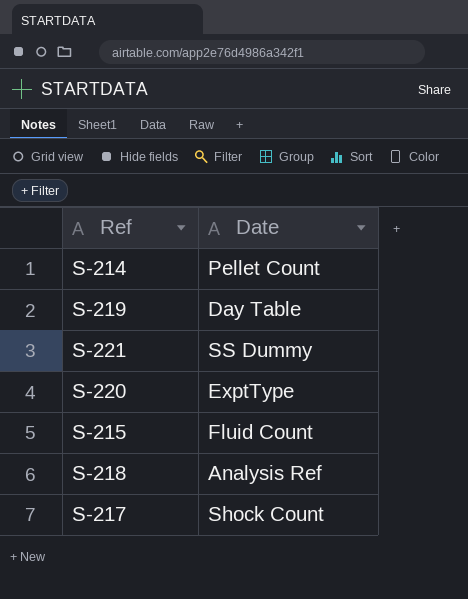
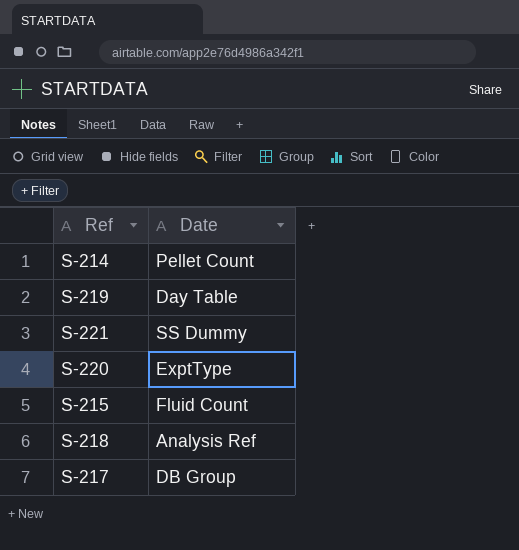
S-217 | Date: Shock Count -> DB Group

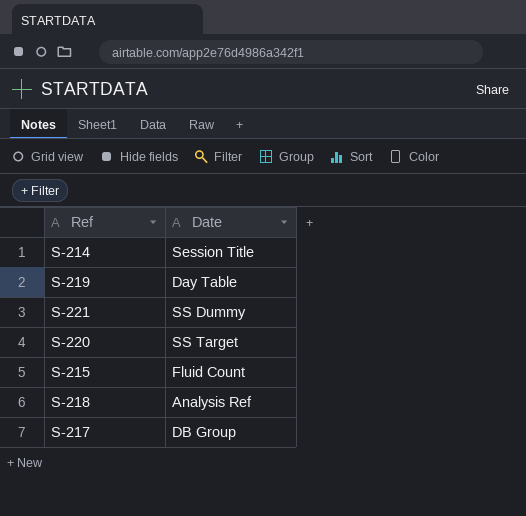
S-214 | Date: Pellet Count -> Session Title
S-220 | Date: ExptType -> SS Target

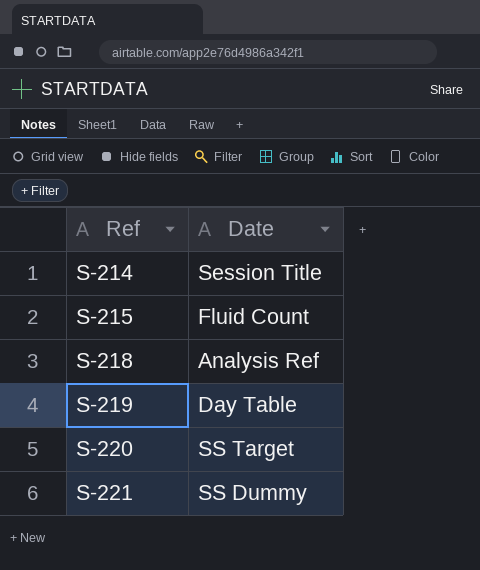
row order: none -> Ref ascending
row S-217: DB Group -> none

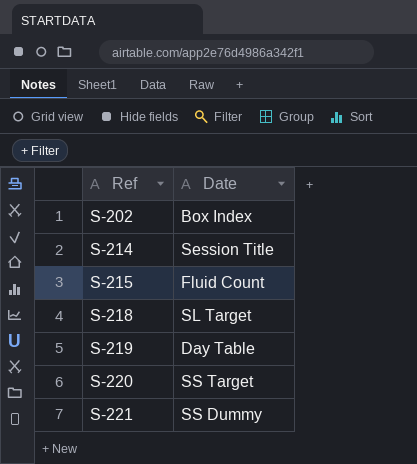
row S-202: none -> Box Index
S-218 | Date: Analysis Ref -> SL Target

